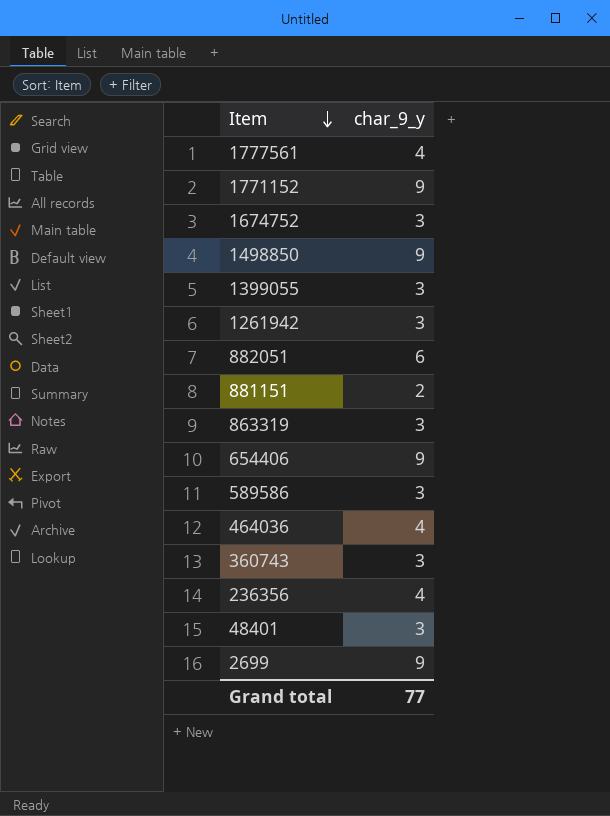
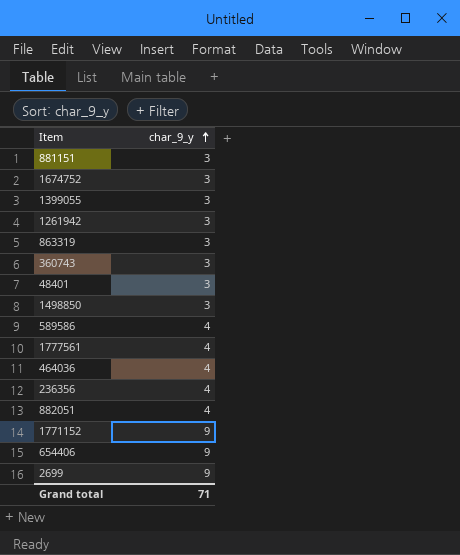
row order: Item descending -> char_9_y ascending
881151 | char_9_y: 2 -> 3
1498850 | char_9_y: 9 -> 3
589586 | char_9_y: 3 -> 4
882051 | char_9_y: 6 -> 4
Grand total | char_9_y: 77 -> 71

